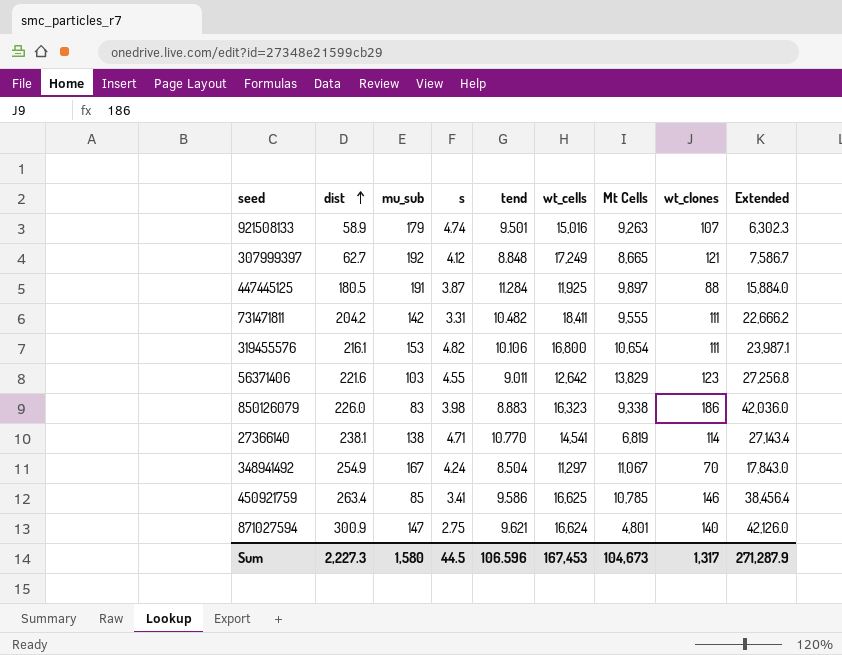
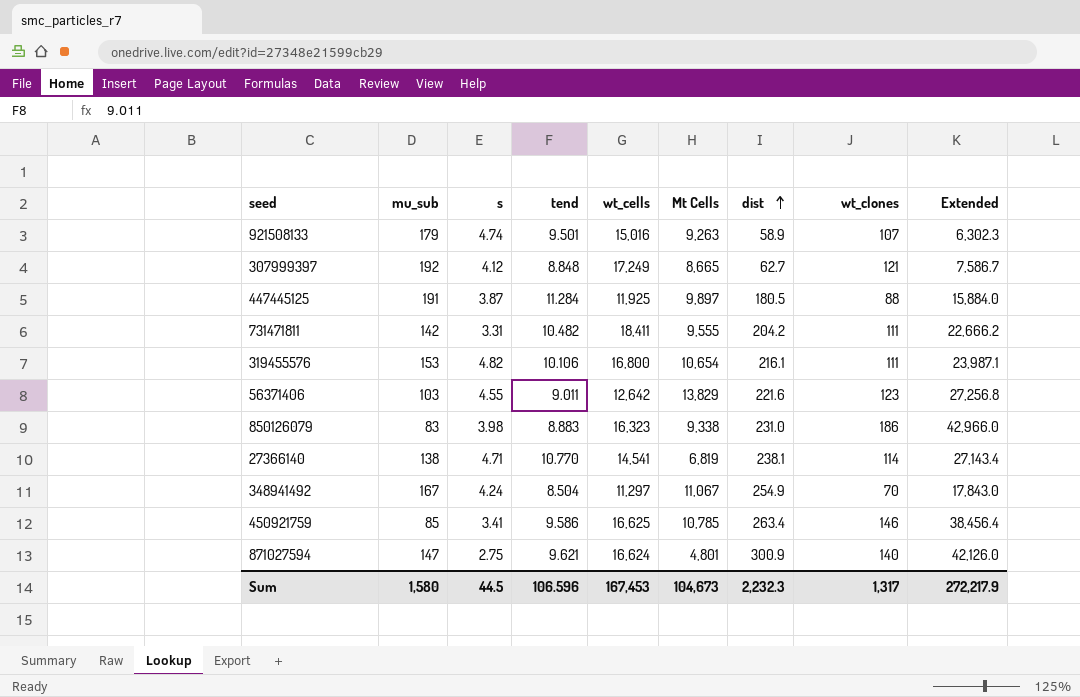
column dist | position: 2 -> 7
850126079 | dist: 226.0 -> 231.0
850126079 | Extended: 42,036.0 -> 42,966.0
Sum | dist: 2,227.3 -> 2,232.3
Sum | Extended: 271,287.9 -> 272,217.9

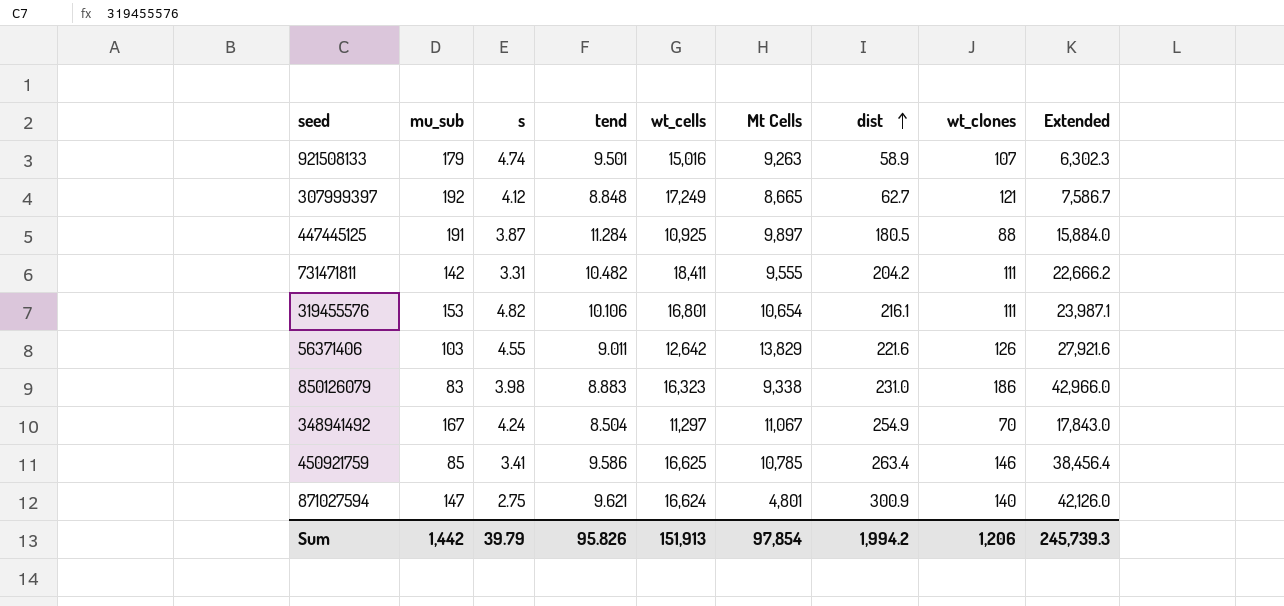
row 27366140: 138 | 4.71 | 10.770 | 14,541 | 6,819 | 238.1 | 114 | 27,143.4 -> none
447445125 | wt_cells: 11,925 -> 10,925
319455576 | wt_cells: 16,800 -> 16,801
56371406 | wt_clones: 123 -> 126
56371406 | Extended: 27,256.8 -> 27,921.6
Sum | mu_sub: 1,580 -> 1,442
Sum | s: 44.5 -> 39.79
Sum | tend: 106.596 -> 95.826
Sum | wt_cells: 167,453 -> 151,913
Sum | Mt Cells: 104,673 -> 97,854
Sum | dist: 2,232.3 -> 1,994.2
Sum | wt_clones: 1,317 -> 1,206
Sum | Extended: 272,217.9 -> 245,739.3

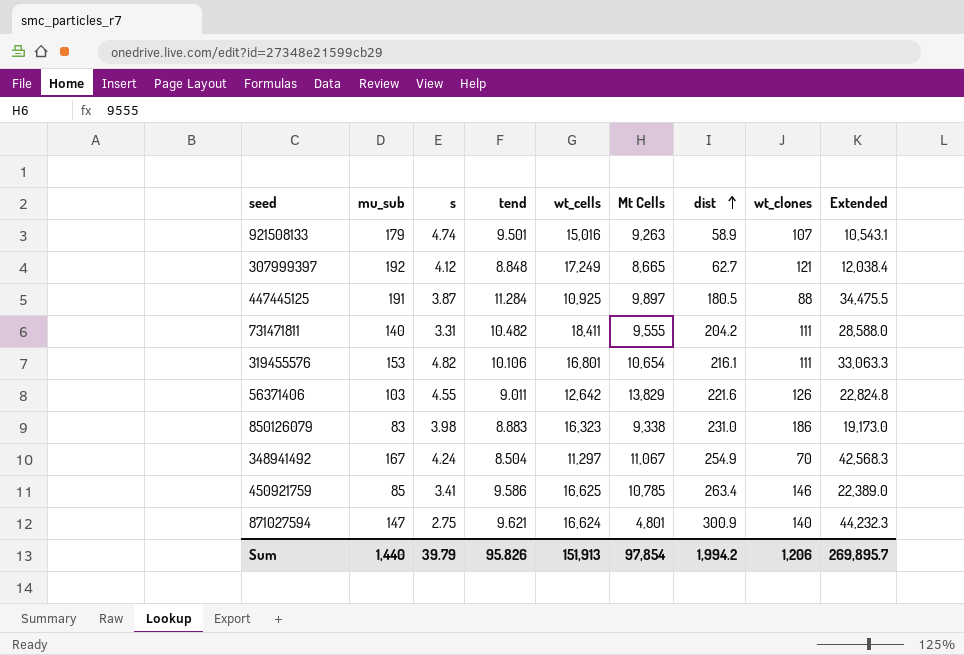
column Extended | formula: [dist] * [wt_clones] -> [mu_sub] * [dist]
731471811 | mu_sub: 142 -> 140
Sum | mu_sub: 1,442 -> 1,440
Sum | Extended: 245,739.3 -> 269,895.7

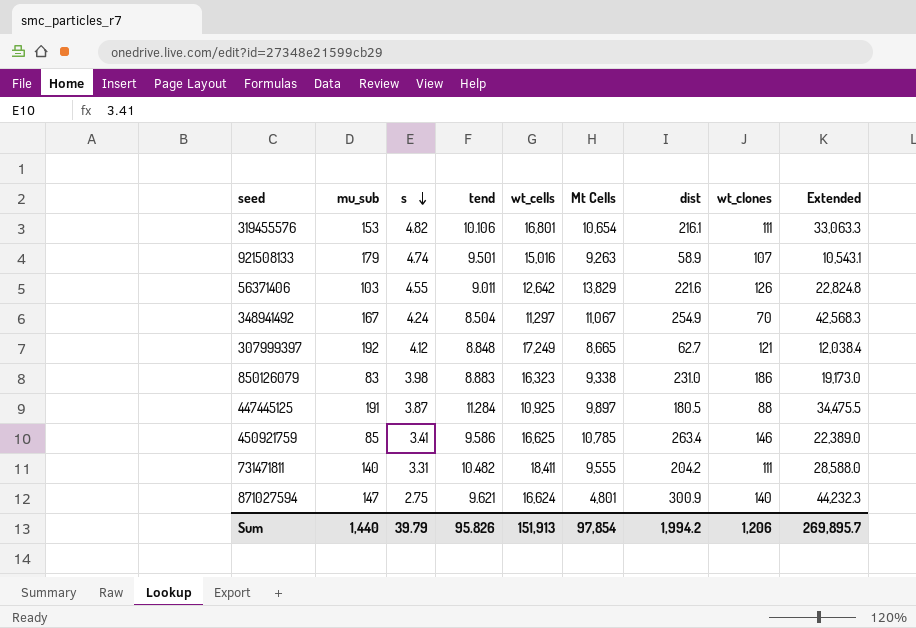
row order: dist ascending -> s descending

